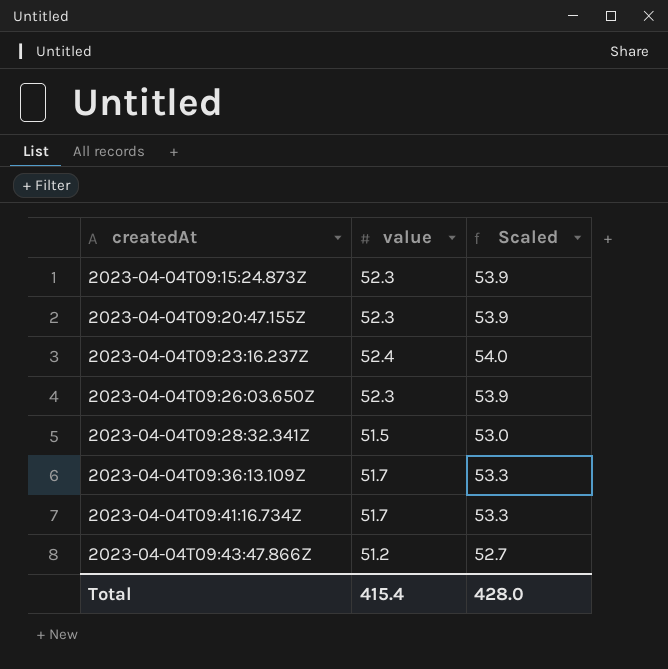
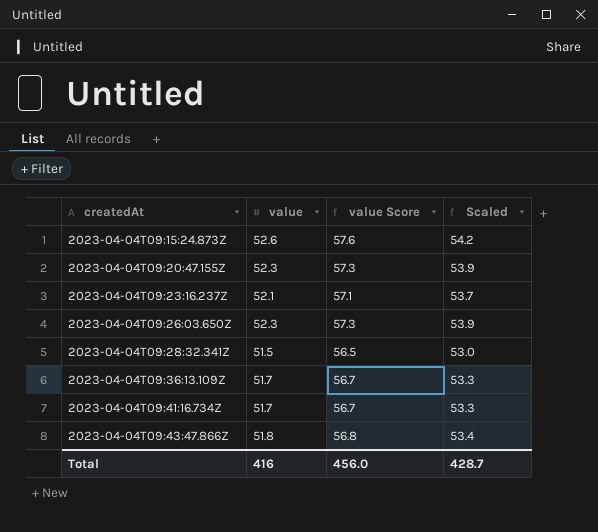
column value Score | formula: none -> [value] + 5
2023-04-04T09:15:24.873Z | value: 52.3 -> 52.6
2023-04-04T09:15:24.873Z | Scaled: 53.9 -> 54.2
2023-04-04T09:23:16.237Z | value: 52.4 -> 52.1
2023-04-04T09:23:16.237Z | Scaled: 54.0 -> 53.7
2023-04-04T09:43:47.866Z | value: 51.2 -> 51.8
2023-04-04T09:43:47.866Z | Scaled: 52.7 -> 53.4
Total | value: 415.4 -> 416
Total | Scaled: 428.0 -> 428.7

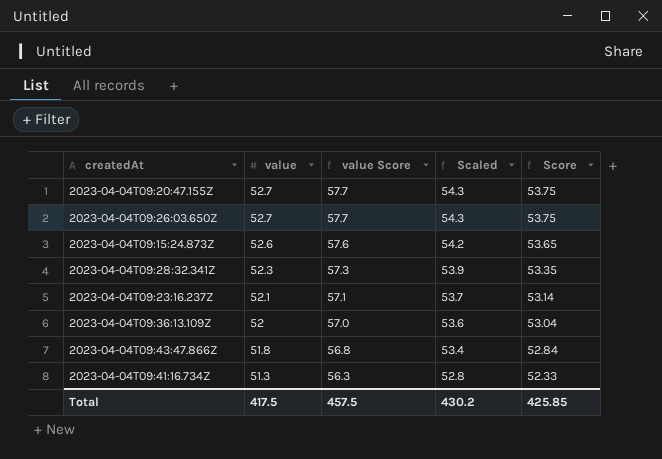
row order: createdAt ascending -> value descending
column Score | formula: none -> [value] * 1.02
2023-04-04T09:20:47.155Z | value: 52.3 -> 52.7
2023-04-04T09:20:47.155Z | value Score: 57.3 -> 57.7
2023-04-04T09:20:47.155Z | Scaled: 53.9 -> 54.3
2023-04-04T09:26:03.650Z | value: 52.3 -> 52.7
2023-04-04T09:26:03.650Z | value Score: 57.3 -> 57.7
2023-04-04T09:26:03.650Z | Scaled: 53.9 -> 54.3
2023-04-04T09:28:32.341Z | value: 51.5 -> 52.3
2023-04-04T09:28:32.341Z | value Score: 56.5 -> 57.3
2023-04-04T09:28:32.341Z | Scaled: 53.0 -> 53.9
2023-04-04T09:36:13.109Z | value: 51.7 -> 52
2023-04-04T09:36:13.109Z | value Score: 56.7 -> 57.0
2023-04-04T09:36:13.109Z | Scaled: 53.3 -> 53.6
2023-04-04T09:41:16.734Z | value: 51.7 -> 51.3
2023-04-04T09:41:16.734Z | value Score: 56.7 -> 56.3
2023-04-04T09:41:16.734Z | Scaled: 53.3 -> 52.8
Total | value: 416 -> 417.5
Total | value Score: 456.0 -> 457.5
Total | Scaled: 428.7 -> 430.2

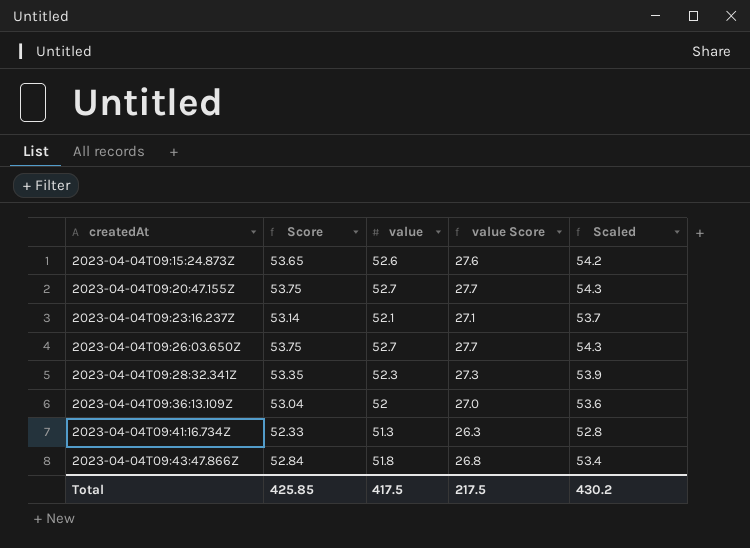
row order: value descending -> createdAt ascending
column Score | position: 5 -> 2
column value Score | formula: [value] + 5 -> [value] - 25
Total | value Score: 457.5 -> 217.5

